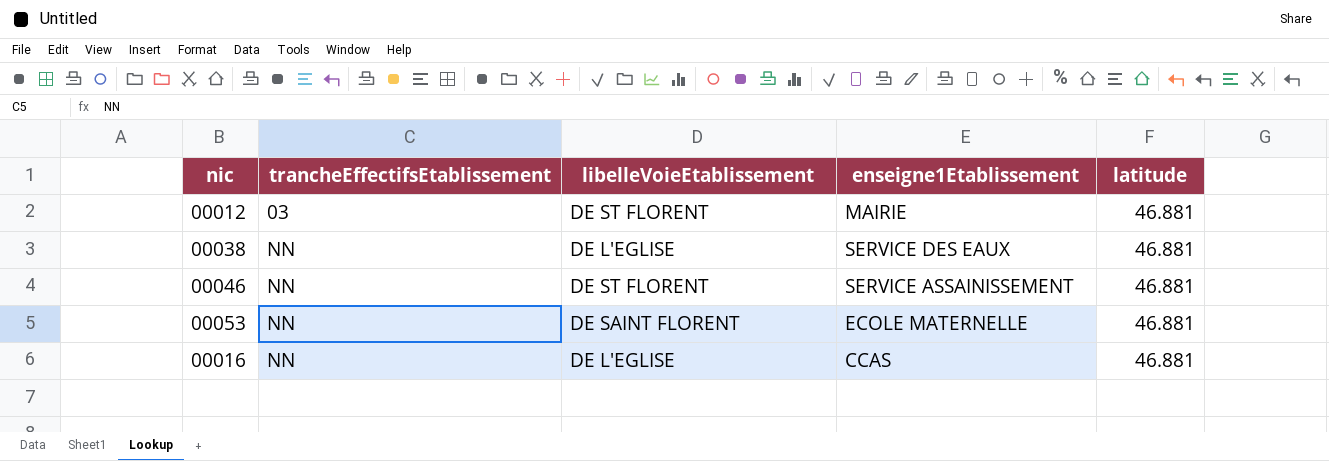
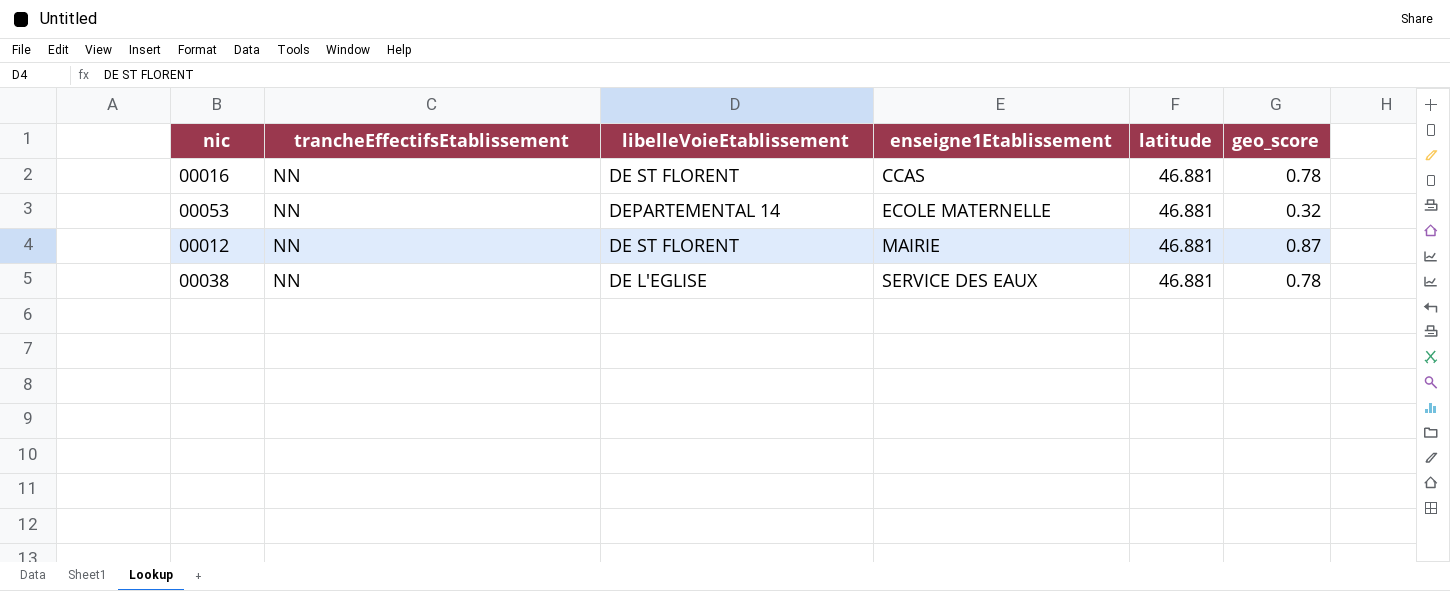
row order: trancheEffectifsEtablissement ascending -> enseigne1Etablissement ascending
column geo_score | position: none -> 6
row 00046: NN | DE ST FLORENT | SERVICE ASSAINISSEMENT | 46.881 -> none
00016 | libelleVoieEtablissement: DE L'EGLISE -> DE ST FLORENT
00053 | libelleVoieEtablissement: DE SAINT FLORENT -> DEPARTEMENTAL 14
00012 | trancheEffectifsEtablissement: 03 -> NN

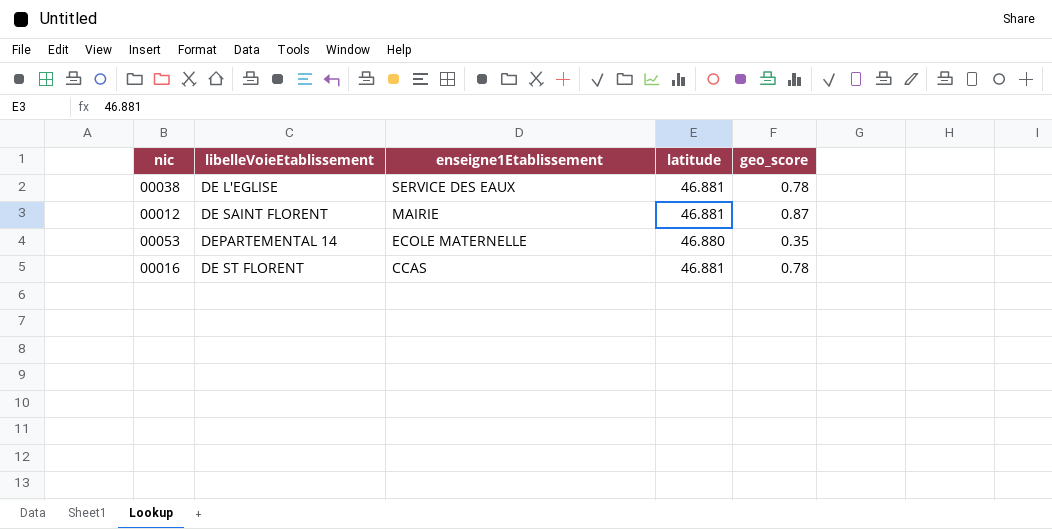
row order: enseigne1Etablissement ascending -> enseigne1Etablissement descending
column trancheEffectifsEtablissement | position: 2 -> none
00012 | libelleVoieEtablissement: DE ST FLORENT -> DE SAINT FLORENT
00053 | latitude: 46.881 -> 46.880
00053 | geo_score: 0.32 -> 0.35

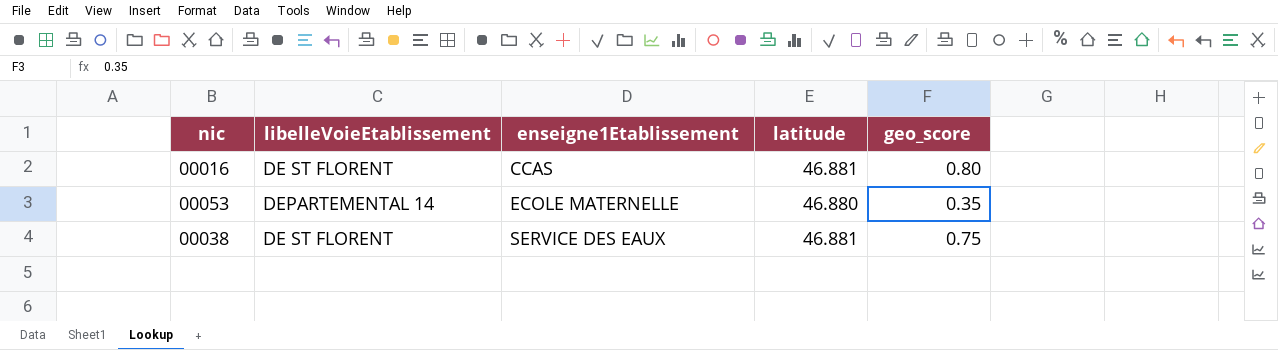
row order: enseigne1Etablissement descending -> enseigne1Etablissement ascending
row 00012: DE SAINT FLORENT | MAIRIE | 46.881 | 0.87 -> none
00016 | geo_score: 0.78 -> 0.80
00038 | libelleVoieEtablissement: DE L'EGLISE -> DE ST FLORENT
00038 | geo_score: 0.78 -> 0.75

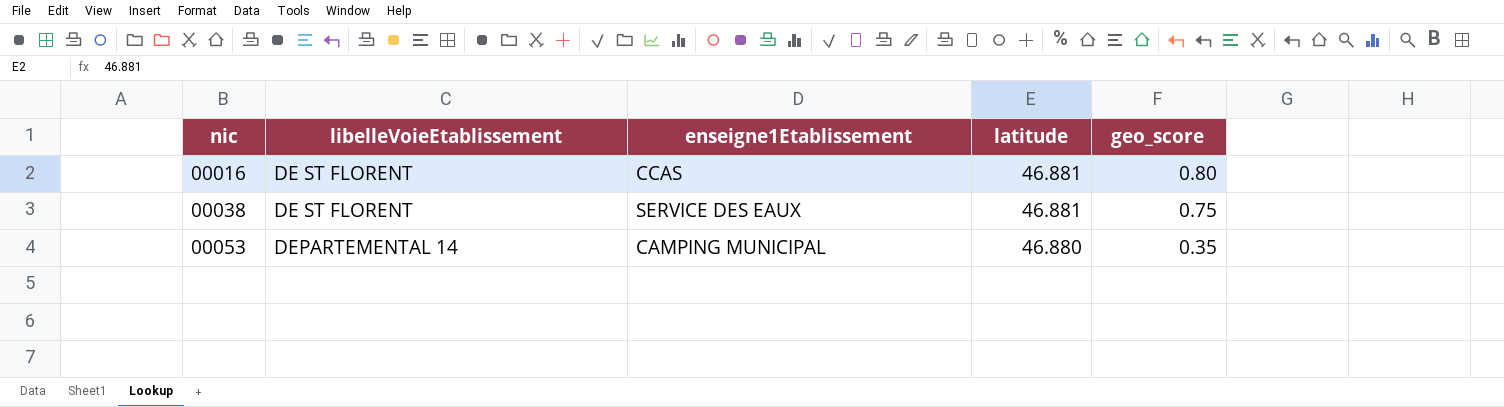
row order: enseigne1Etablissement ascending -> nic ascending
00053 | enseigne1Etablissement: ECOLE MATERNELLE -> CAMPING MUNICIPAL

